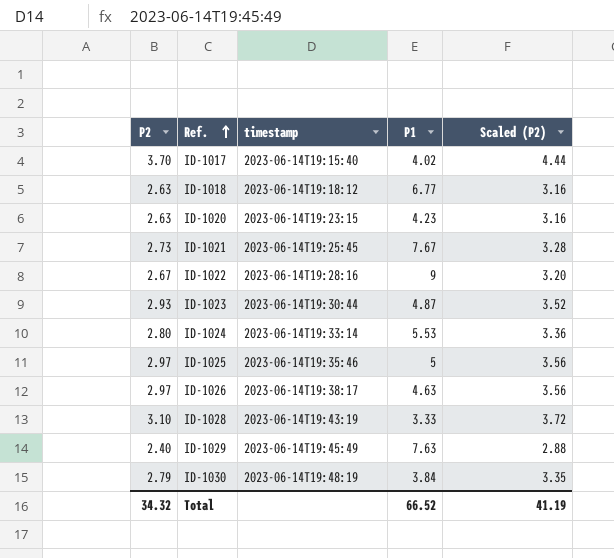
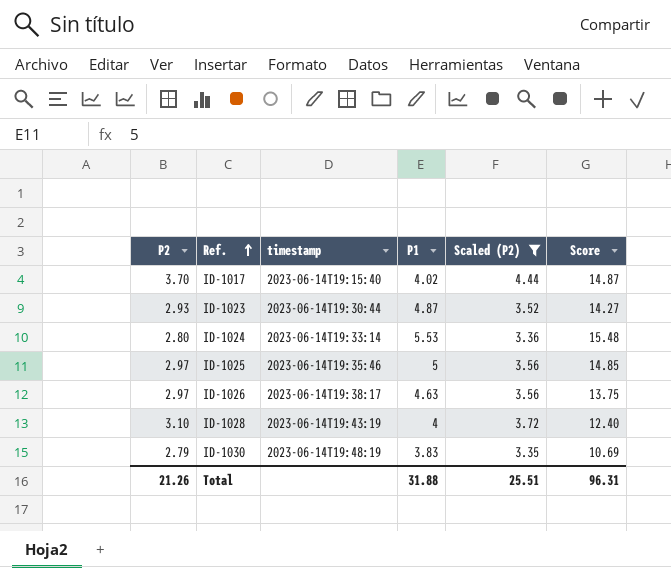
filter: none -> Scaled (P2) >= 3.35
column Score | formula: none -> [P2] * [P1]
ID-1028 | P1: 3.33 -> 4
ID-1030 | P1: 3.84 -> 3.83
Total | P2: 34.32 -> 21.26
Total | P1: 66.52 -> 31.88
Total | Scaled (P2): 41.19 -> 25.51

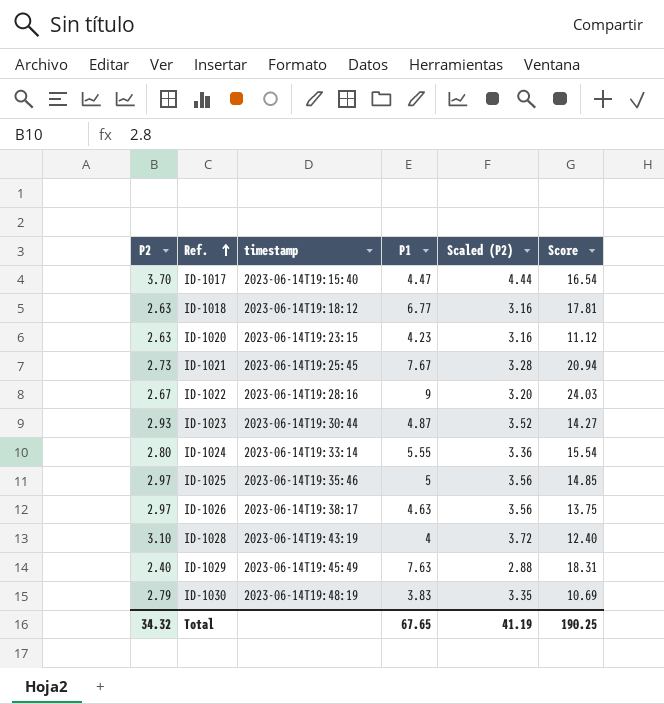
filter: Scaled (P2) >= 3.35 -> none
ID-1017 | P1: 4.02 -> 4.47
ID-1017 | Score: 14.87 -> 16.54
ID-1024 | P1: 5.53 -> 5.55
ID-1024 | Score: 15.48 -> 15.54
Total | P2: 21.26 -> 34.32
Total | P1: 31.88 -> 67.65
Total | Scaled (P2): 25.51 -> 41.19
Total | Score: 96.31 -> 190.25

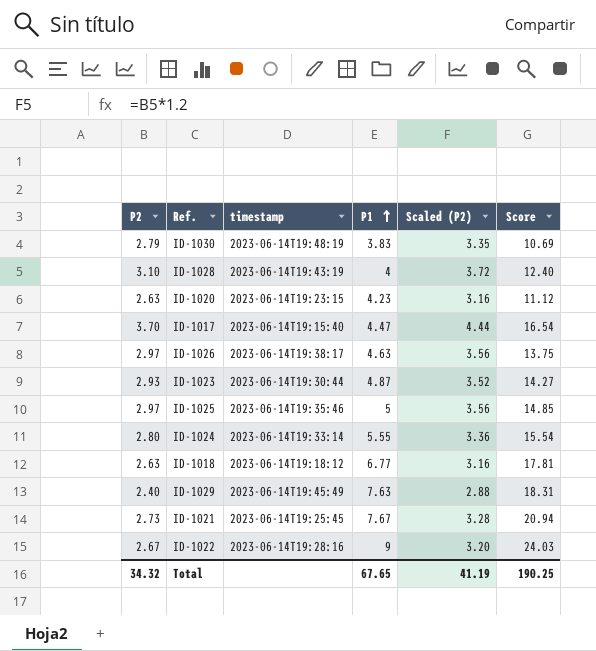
row order: Ref. ascending -> P1 ascending

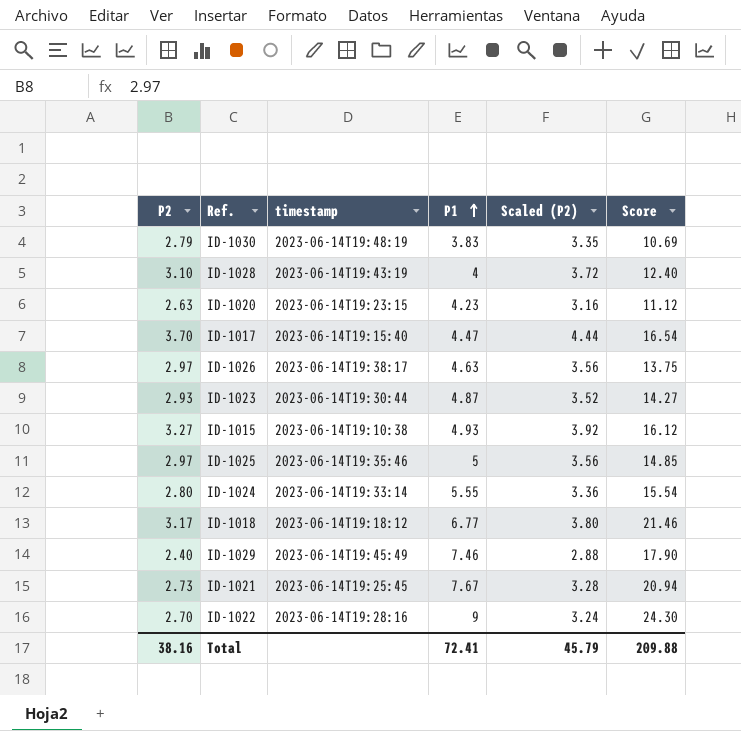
row ID-1015: none -> 3.27 | 2023-06-14T19:10:38 | 4.93 | 3.92 | 16.12
ID-1018 | P2: 2.63 -> 3.17
ID-1018 | Scaled (P2): 3.16 -> 3.80
ID-1018 | Score: 17.81 -> 21.46
ID-1029 | P1: 7.63 -> 7.46
ID-1029 | Score: 18.31 -> 17.90
ID-1022 | P2: 2.67 -> 2.70
ID-1022 | Scaled (P2): 3.20 -> 3.24
ID-1022 | Score: 24.03 -> 24.30
Total | P2: 34.32 -> 38.16
Total | P1: 67.65 -> 72.41
Total | Scaled (P2): 41.19 -> 45.79
Total | Score: 190.25 -> 209.88

